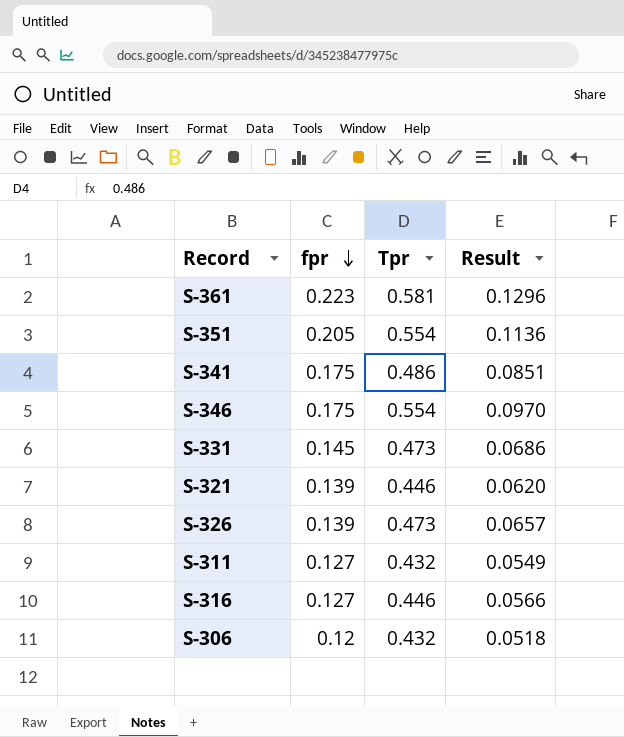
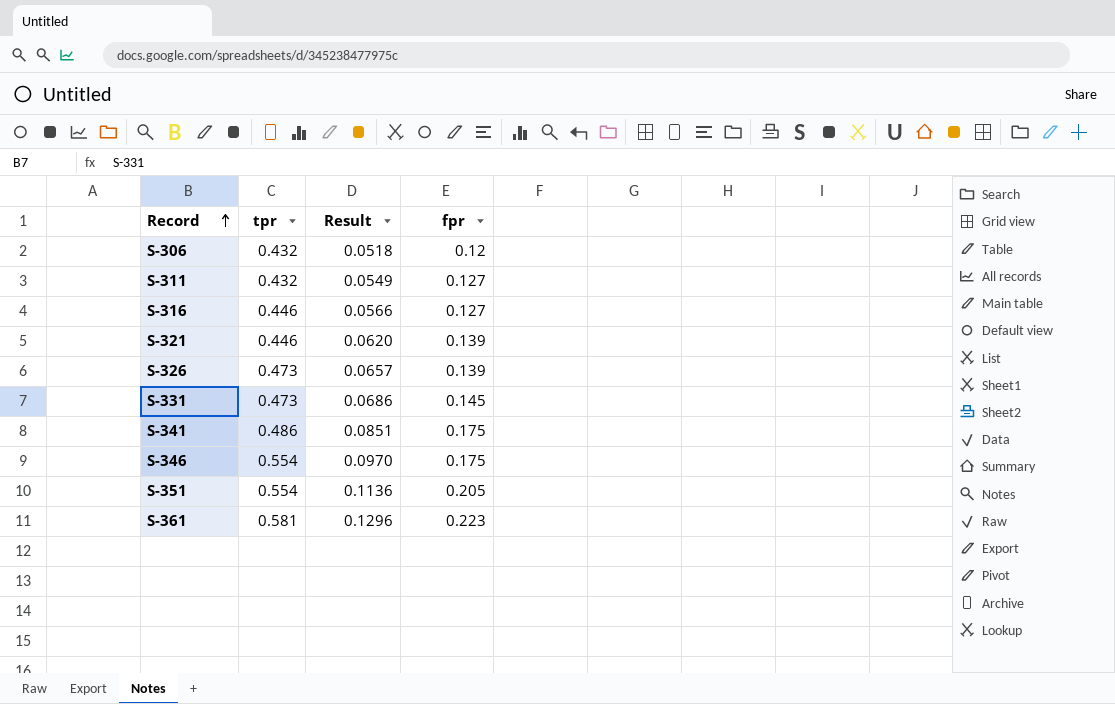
row order: fpr descending -> Record ascending
column name: Tpr -> tpr
column fpr | position: 2 -> 4

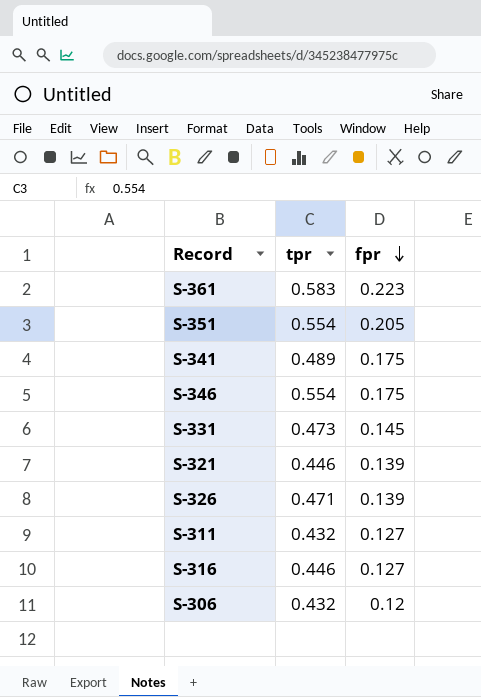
row order: Record ascending -> fpr descending
column Result | formula: [tpr] * [fpr] -> none
S-361 | tpr: 0.581 -> 0.583
S-341 | tpr: 0.486 -> 0.489
S-326 | tpr: 0.473 -> 0.471

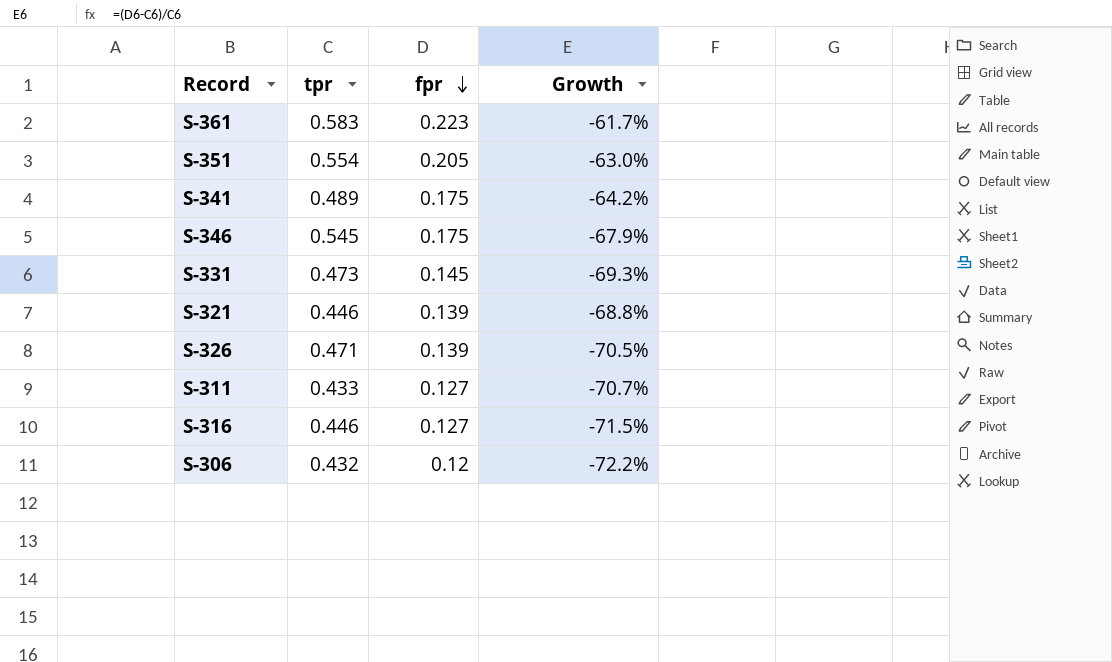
column Growth | formula: none -> ([fpr] - [tpr]) / [tpr]
S-346 | tpr: 0.554 -> 0.545
S-311 | tpr: 0.432 -> 0.433

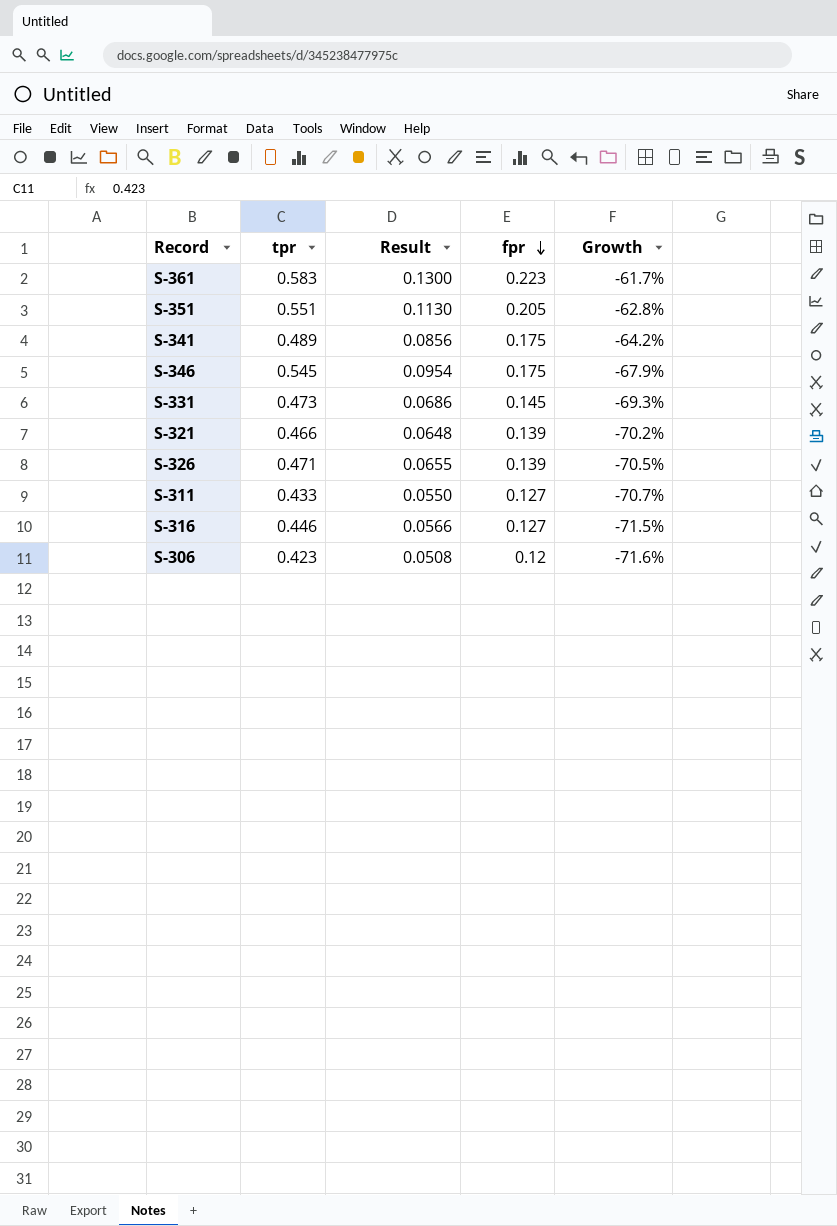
column Result | formula: none -> [tpr] * [fpr]
S-351 | tpr: 0.554 -> 0.551
S-351 | Growth: -63.0% -> -62.8%
S-321 | tpr: 0.446 -> 0.466
S-321 | Growth: -68.8% -> -70.2%
S-306 | tpr: 0.432 -> 0.423
S-306 | Growth: -72.2% -> -71.6%

